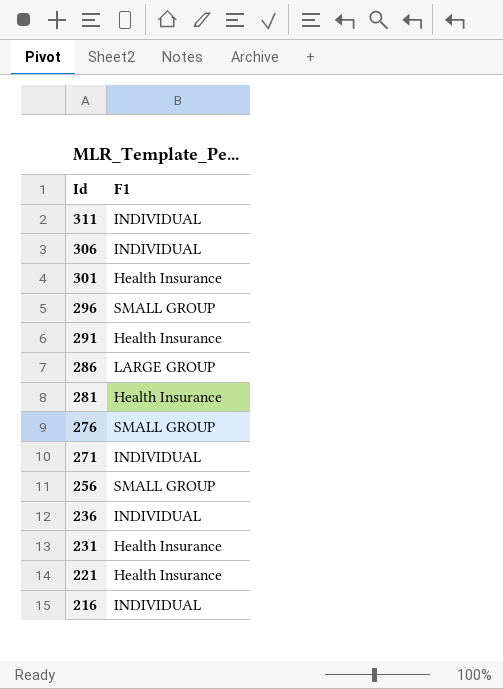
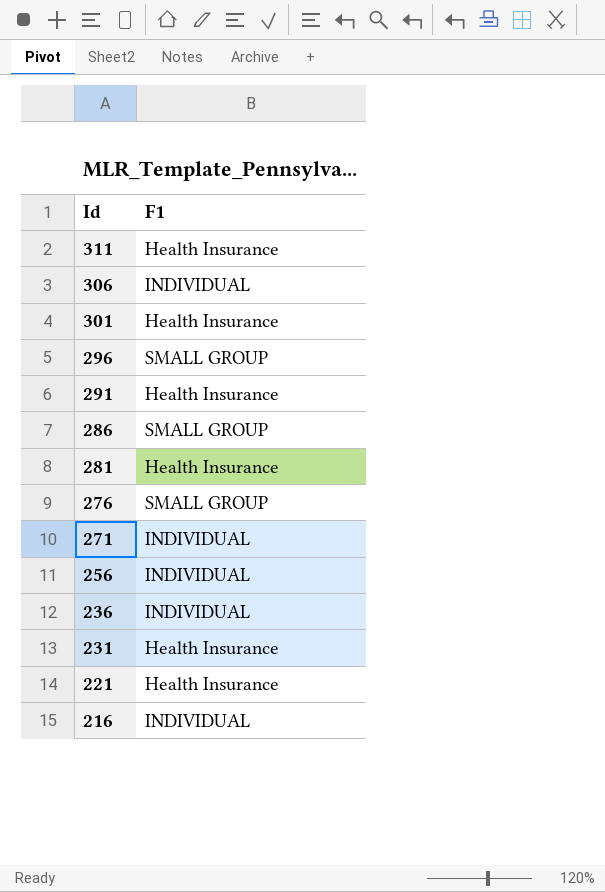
311 | F1: INDIVIDUAL -> Health Insurance
286 | F1: LARGE GROUP -> SMALL GROUP
256 | F1: SMALL GROUP -> INDIVIDUAL

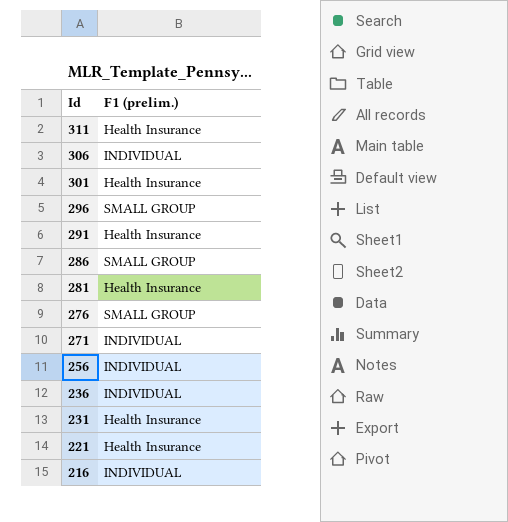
column name: F1 -> F1 (prelim.)

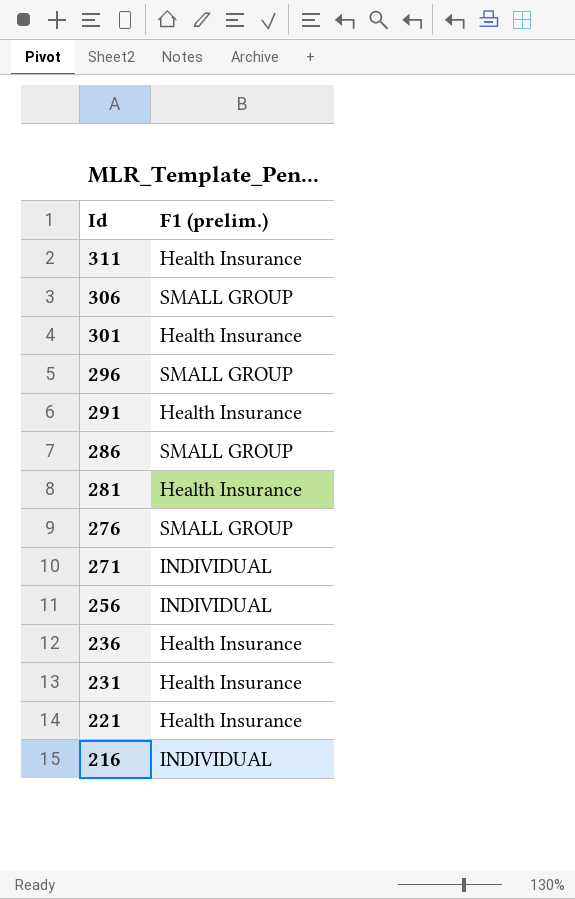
306 | F1 (prelim.): INDIVIDUAL -> SMALL GROUP
236 | F1 (prelim.): INDIVIDUAL -> Health Insurance

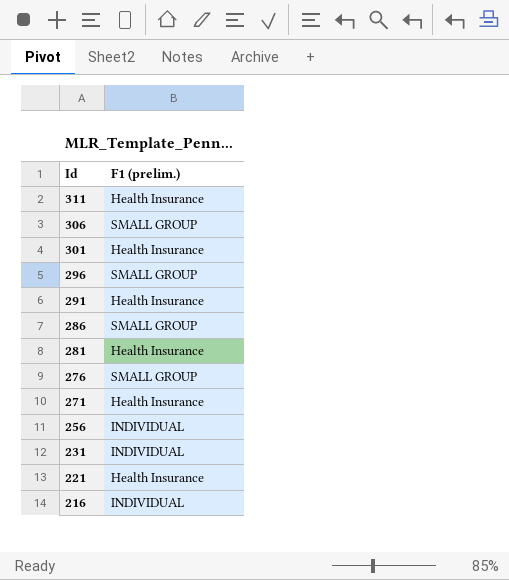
row 236: Health Insurance -> none
271 | F1 (prelim.): INDIVIDUAL -> Health Insurance
231 | F1 (prelim.): Health Insurance -> INDIVIDUAL

